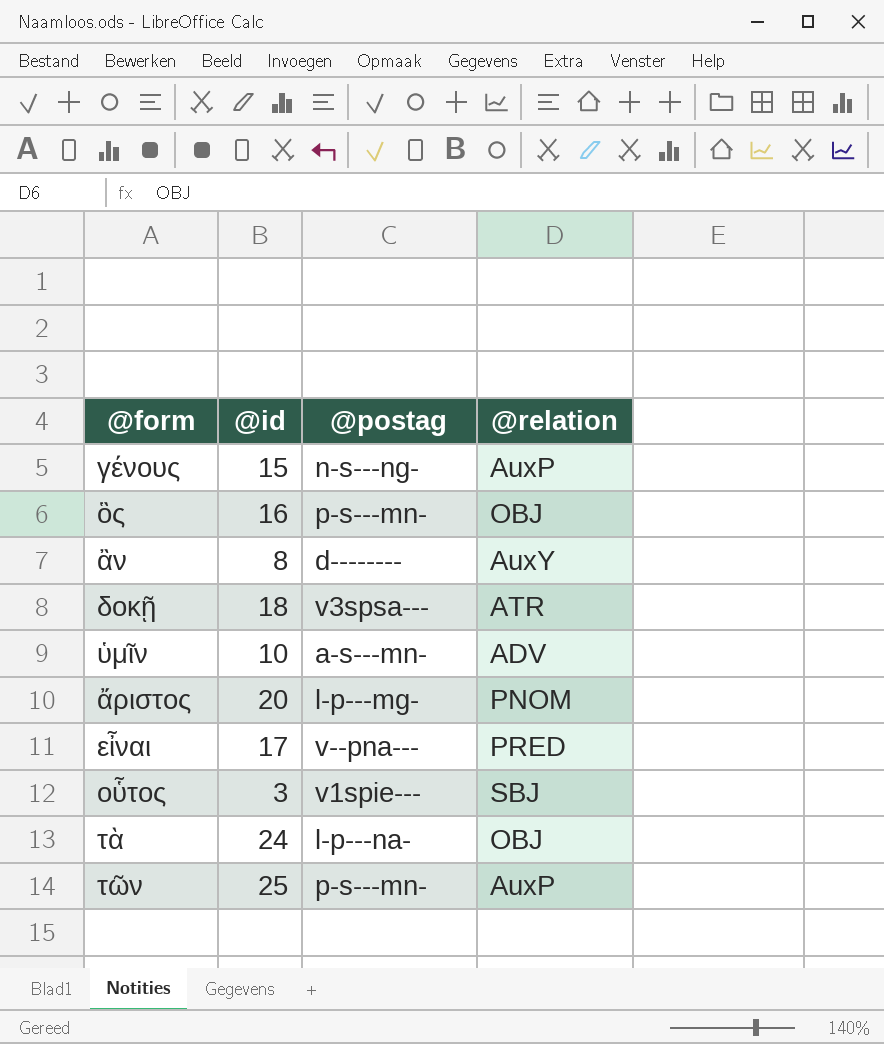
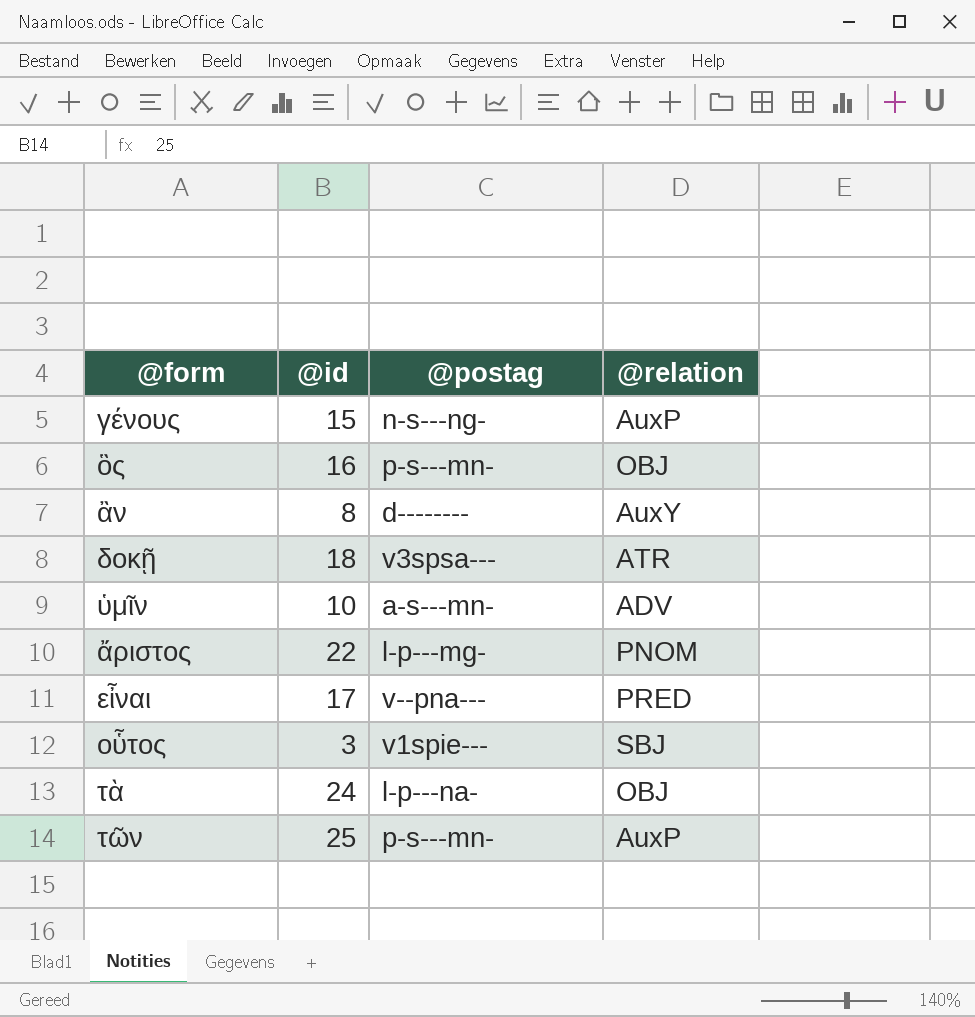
ἄριστος | @id: 20 -> 22

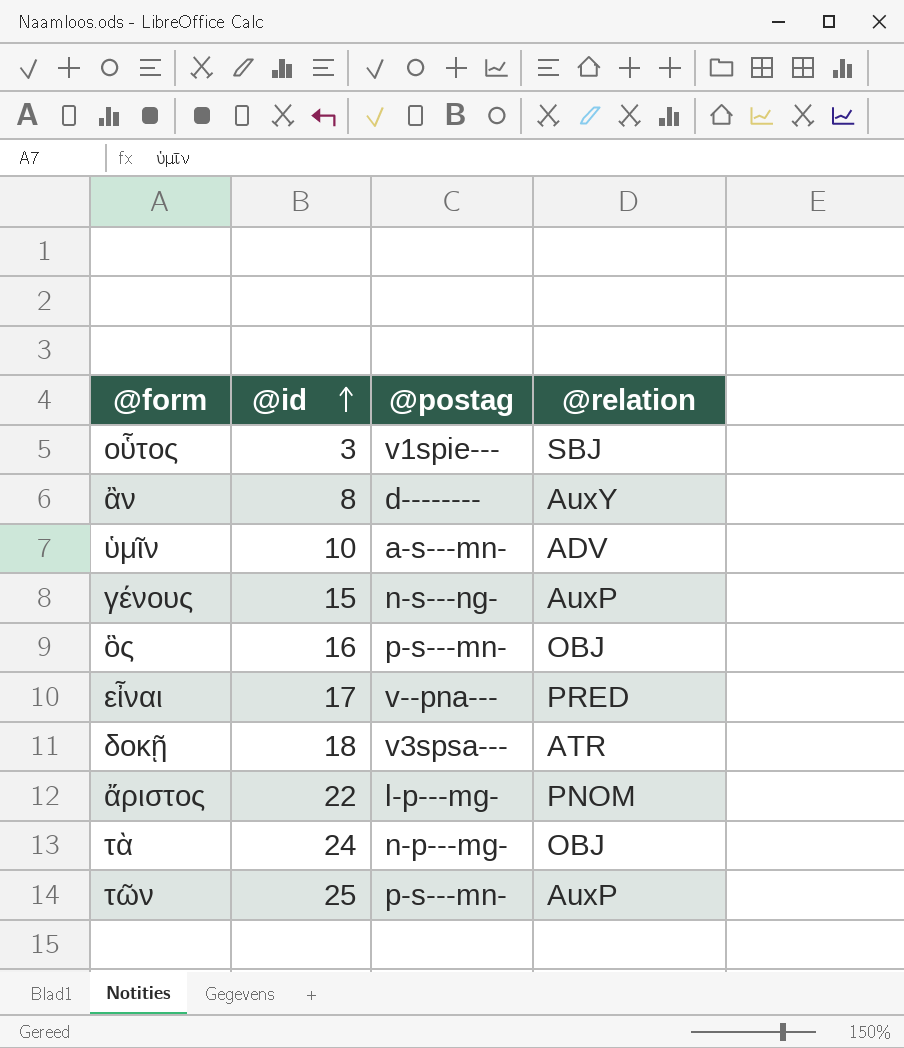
row order: none -> @id ascending
τὰ | @postag: l-p---na- -> n-p---mg-

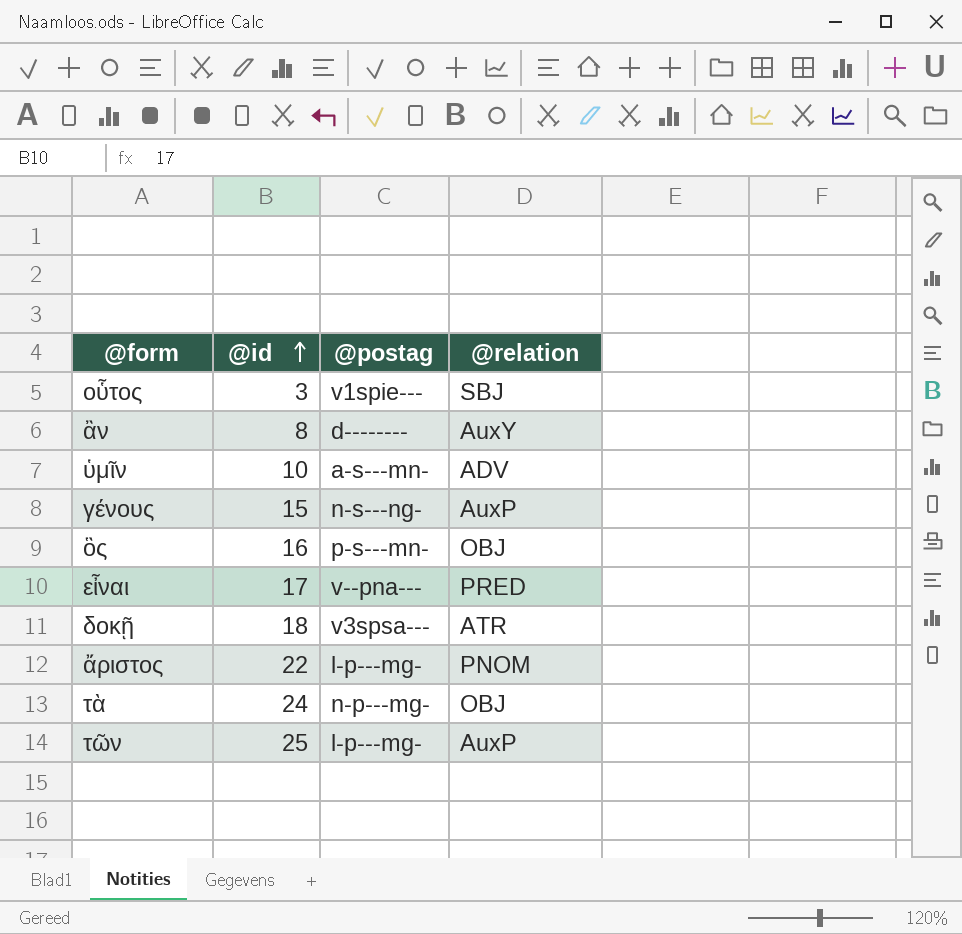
τῶν | @postag: p-s---mn- -> l-p---mg-

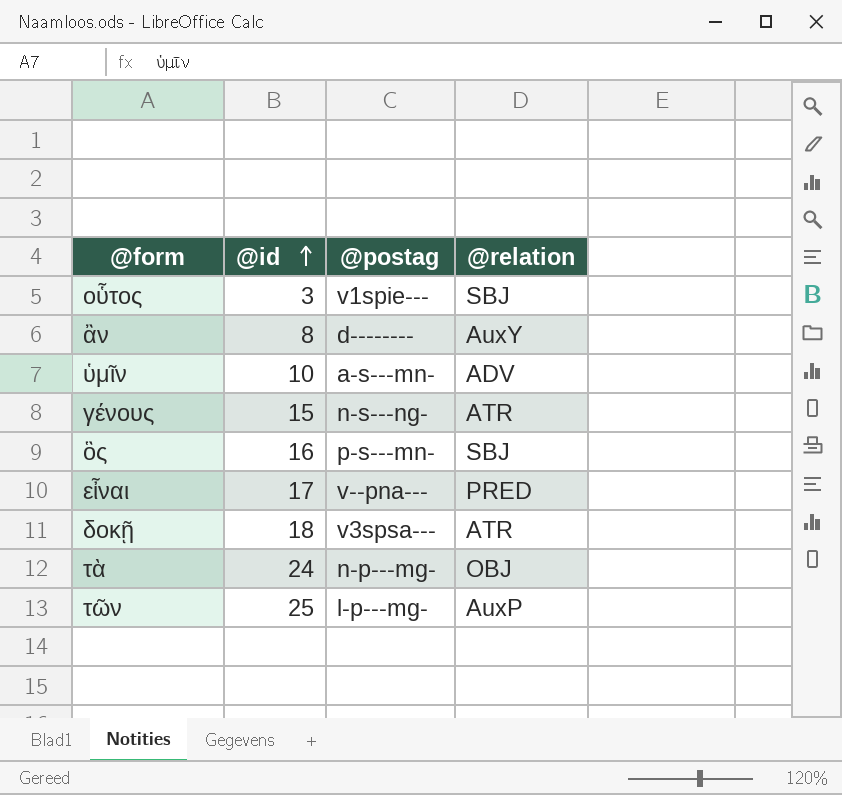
row ἄριστος: 22 | l-p---mg- | PNOM -> none
γένους | @relation: AuxP -> ATR
ὃς | @relation: OBJ -> SBJ

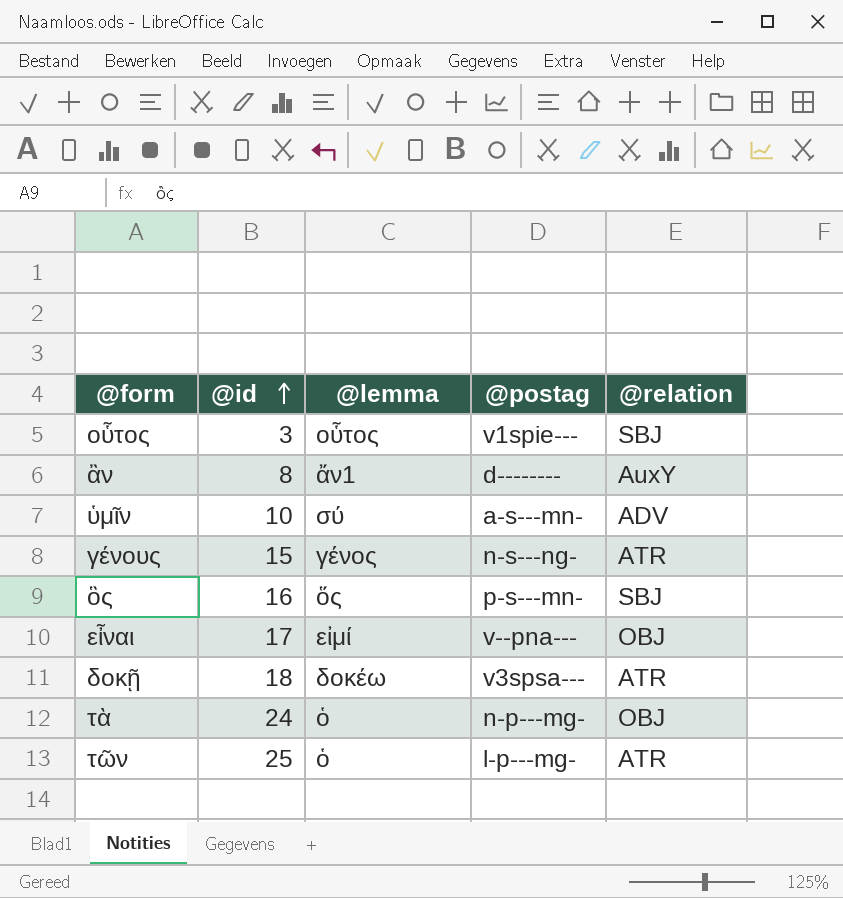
column @lemma | position: none -> 3
εἶναι | @relation: PRED -> OBJ
τῶν | @relation: AuxP -> ATR

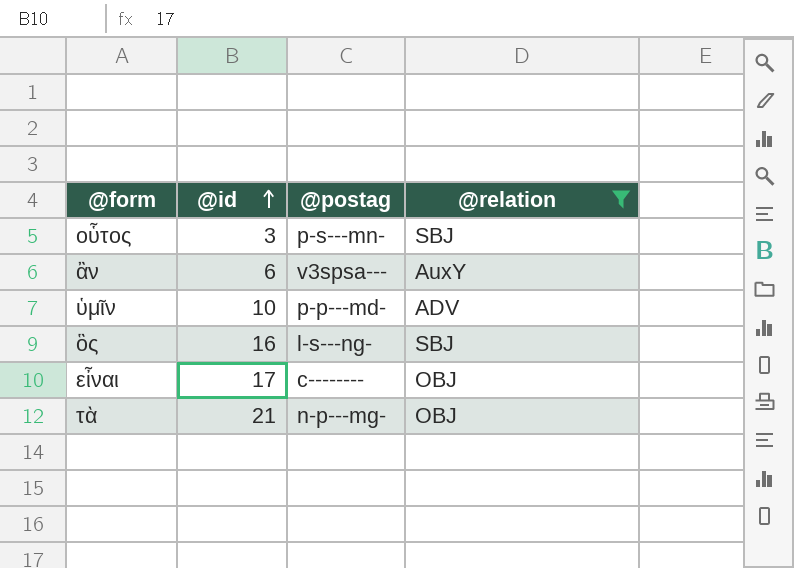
filter: none -> @relation != ATR
column @lemma | position: 3 -> none
οὗτος | @postag: v1spie--- -> p-s---mn-
ἂν | @id: 8 -> 6
ἂν | @postag: d-------- -> v3spsa---
ὑμῖν | @postag: a-s---mn- -> p-p---md-
ὃς | @postag: p-s---mn- -> l-s---ng-
εἶναι | @postag: v--pna--- -> c--------
τὰ | @id: 24 -> 21

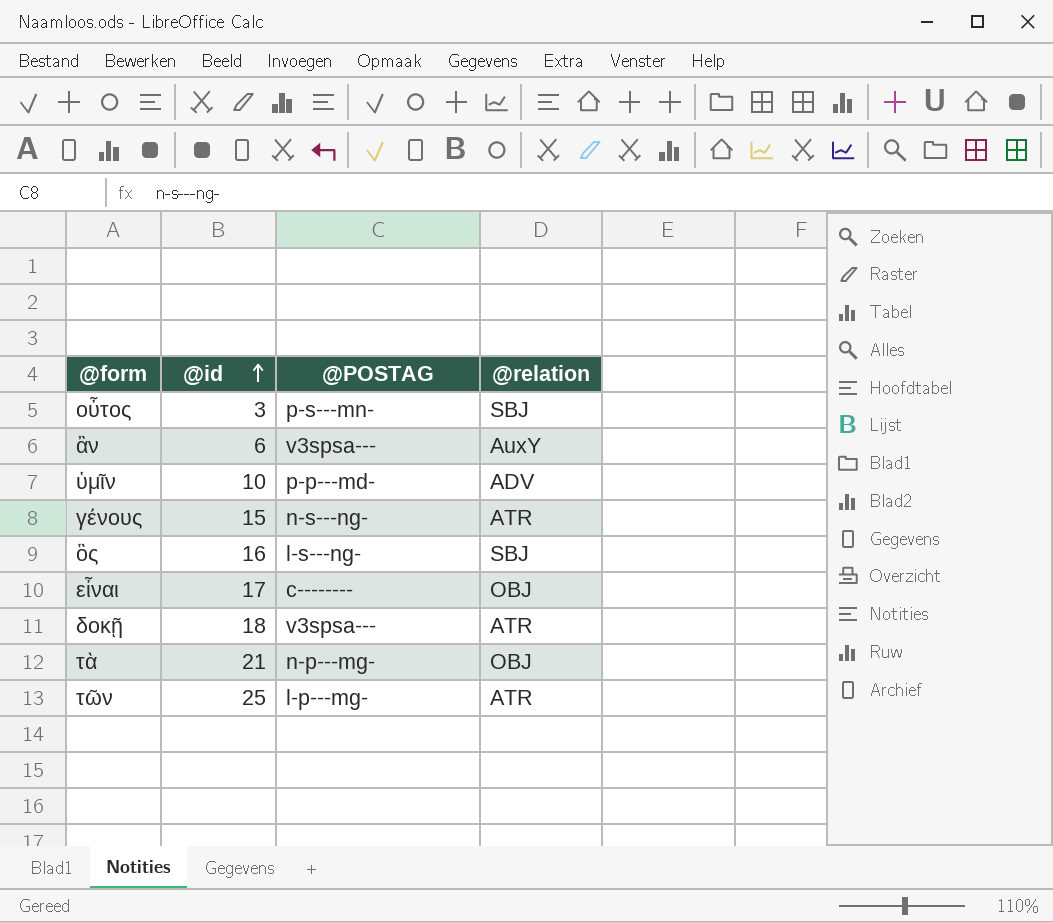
filter: @relation != ATR -> none
column name: @postag -> @POSTAG

